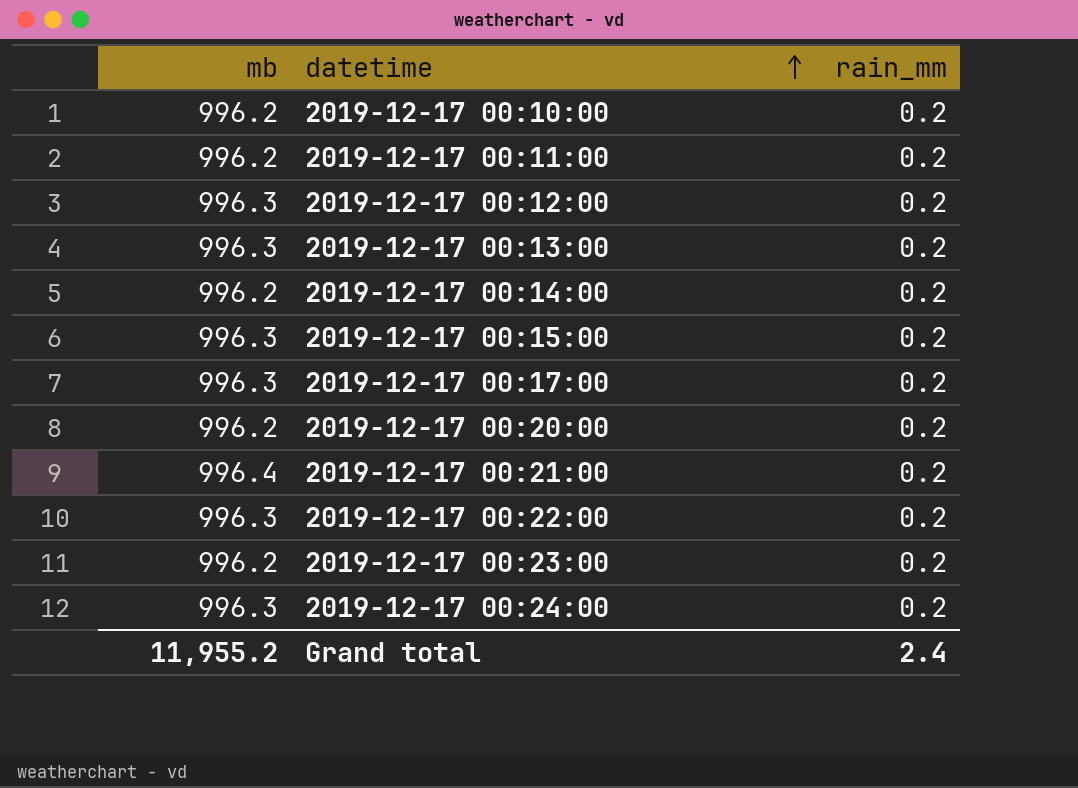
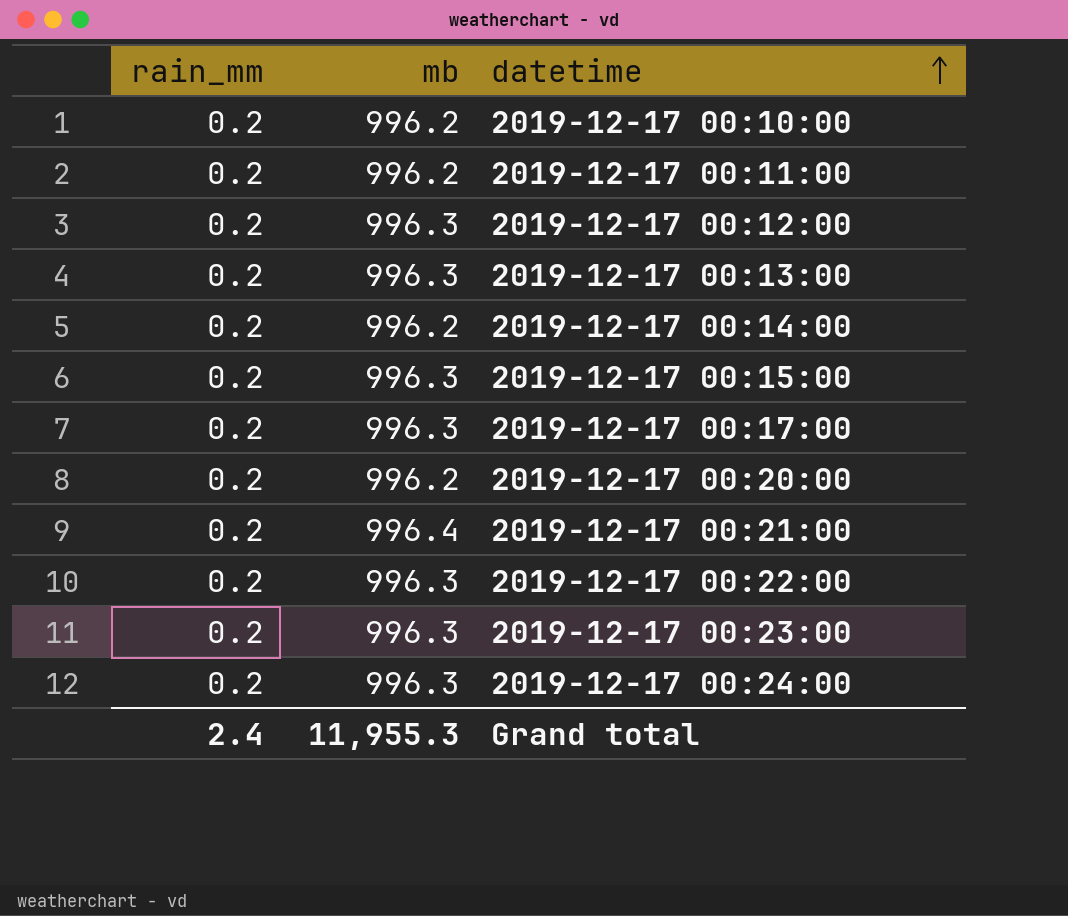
column rain_mm | position: 3 -> 1
2019-12-17 00:23:00 | mb: 996.2 -> 996.3
Grand total | mb: 11,955.2 -> 11,955.3

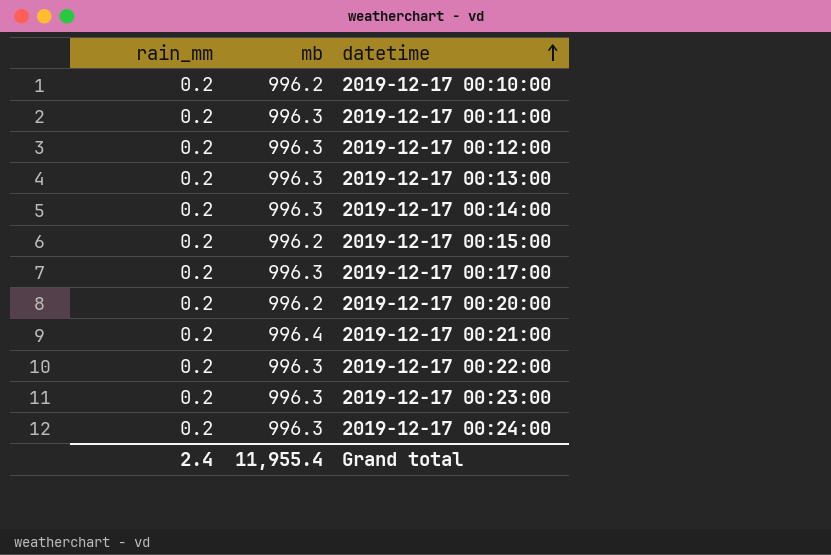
2019-12-17 00:11:00 | mb: 996.2 -> 996.3
2019-12-17 00:14:00 | mb: 996.2 -> 996.3
2019-12-17 00:15:00 | mb: 996.3 -> 996.2
Grand total | mb: 11,955.3 -> 11,955.4

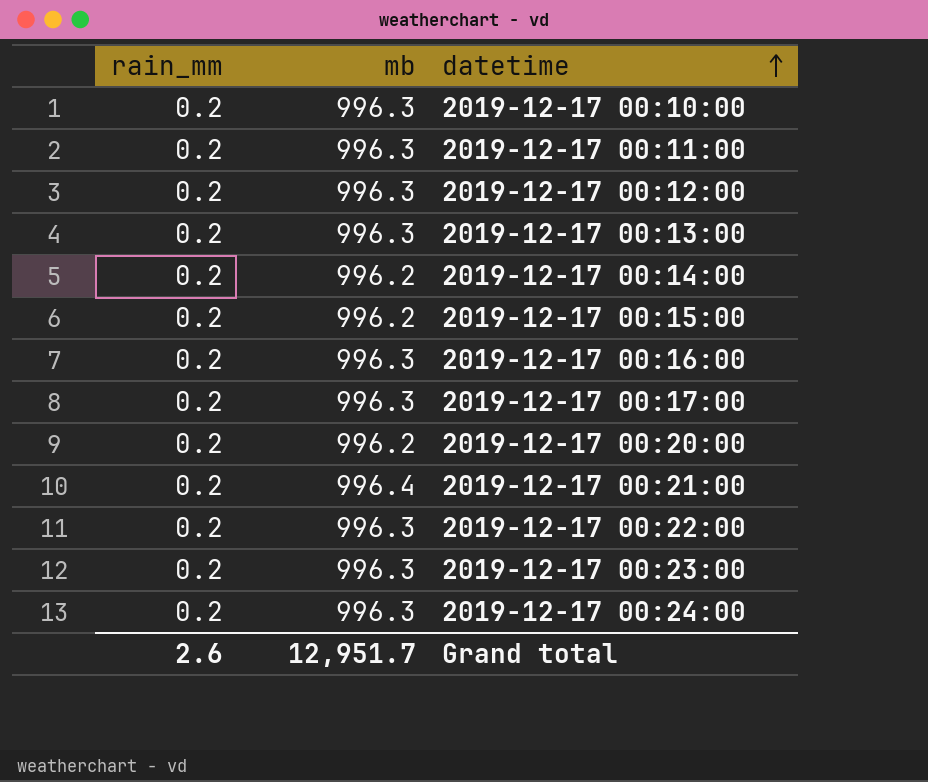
2019-12-17 00:10:00 | mb: 996.2 -> 996.3
2019-12-17 00:14:00 | mb: 996.3 -> 996.2
row 2019-12-17 00:16:00: none -> 0.2 | 996.3
Grand total | rain_mm: 2.4 -> 2.6
Grand total | mb: 11,955.4 -> 12,951.7

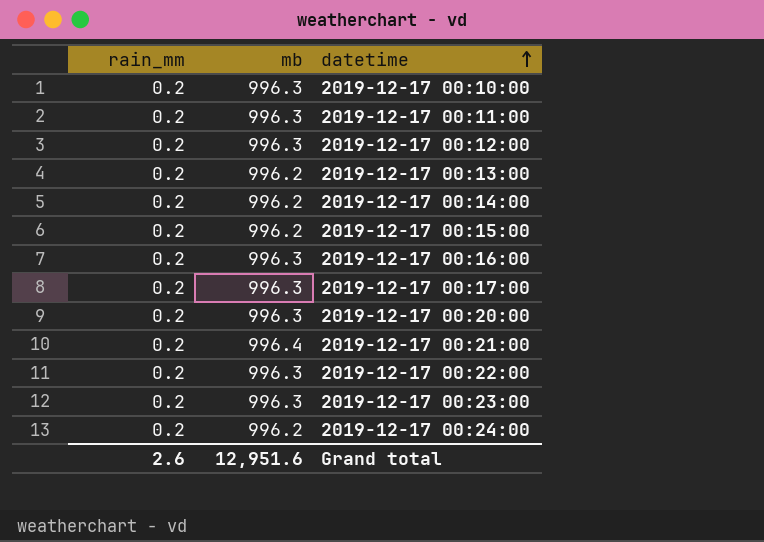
2019-12-17 00:13:00 | mb: 996.3 -> 996.2
2019-12-17 00:20:00 | mb: 996.2 -> 996.3
2019-12-17 00:24:00 | mb: 996.3 -> 996.2
Grand total | mb: 12,951.7 -> 12,951.6

